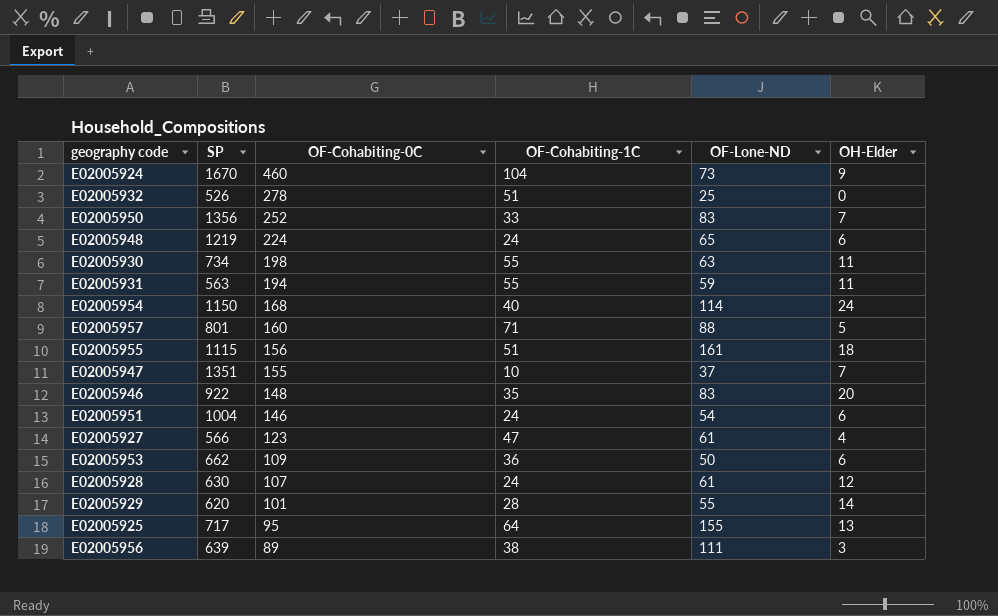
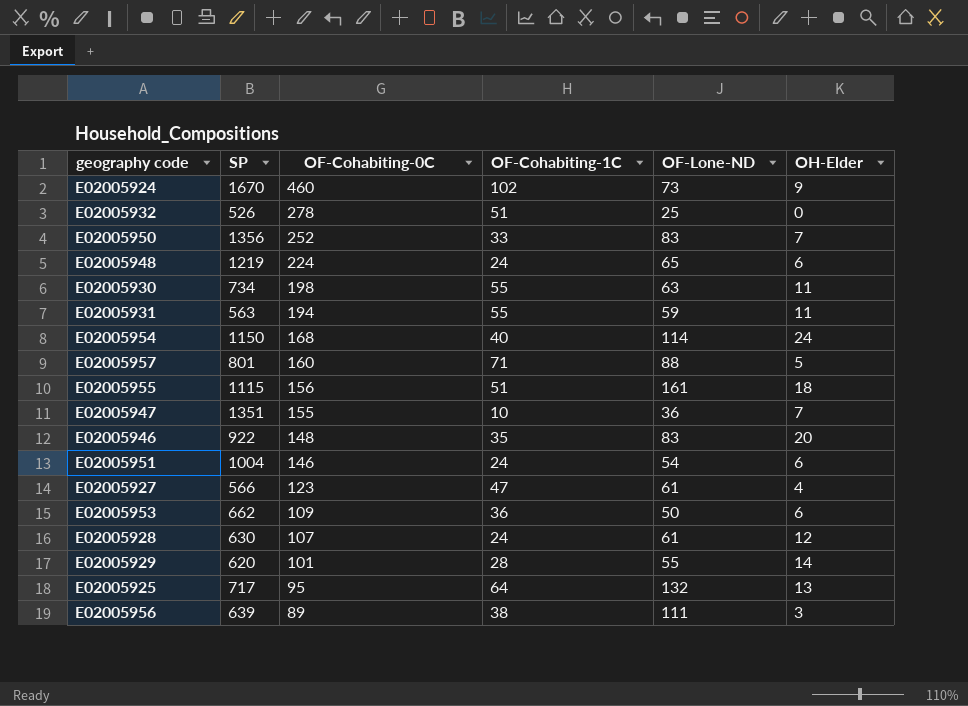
E02005924 | OF-Cohabiting-1C: 104 -> 102
E02005947 | OF-Lone-ND: 37 -> 36
E02005925 | OF-Lone-ND: 155 -> 132

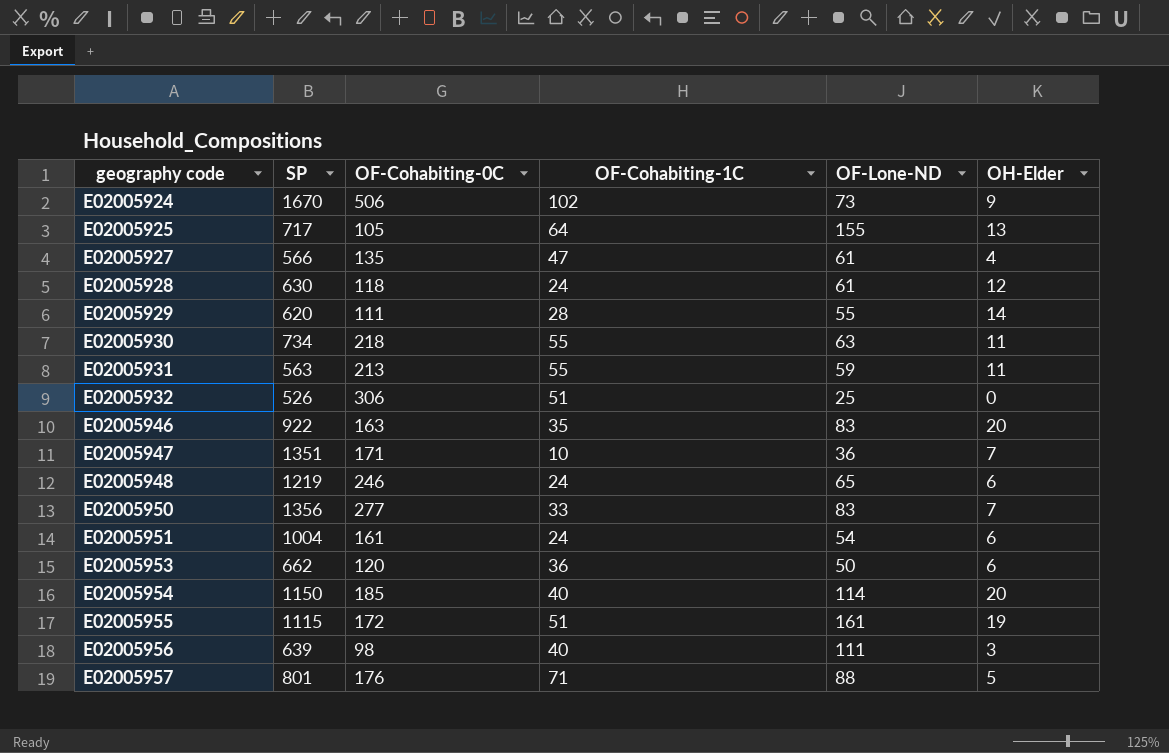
row order: OF-Cohabiting-0C descending -> geography code ascending
E02005924 | OF-Cohabiting-0C: 460 -> 506
E02005925 | OF-Cohabiting-0C: 95 -> 105
E02005925 | OF-Lone-ND: 132 -> 155
E02005927 | OF-Cohabiting-0C: 123 -> 135
E02005928 | OF-Cohabiting-0C: 107 -> 118
E02005929 | OF-Cohabiting-0C: 101 -> 111
E02005930 | OF-Cohabiting-0C: 198 -> 218
E02005931 | OF-Cohabiting-0C: 194 -> 213
E02005932 | OF-Cohabiting-0C: 278 -> 306
E02005946 | OF-Cohabiting-0C: 148 -> 163
E02005947 | OF-Cohabiting-0C: 155 -> 171
E02005948 | OF-Cohabiting-0C: 224 -> 246
E02005950 | OF-Cohabiting-0C: 252 -> 277
E02005951 | OF-Cohabiting-0C: 146 -> 161
E02005953 | OF-Cohabiting-0C: 109 -> 120
E02005954 | OF-Cohabiting-0C: 168 -> 185
E02005954 | OH-Elder: 24 -> 20
E02005955 | OF-Cohabiting-0C: 156 -> 172
E02005955 | OH-Elder: 18 -> 19
E02005956 | OF-Cohabiting-0C: 89 -> 98
E02005956 | OF-Cohabiting-1C: 38 -> 40
E02005957 | OF-Cohabiting-0C: 160 -> 176

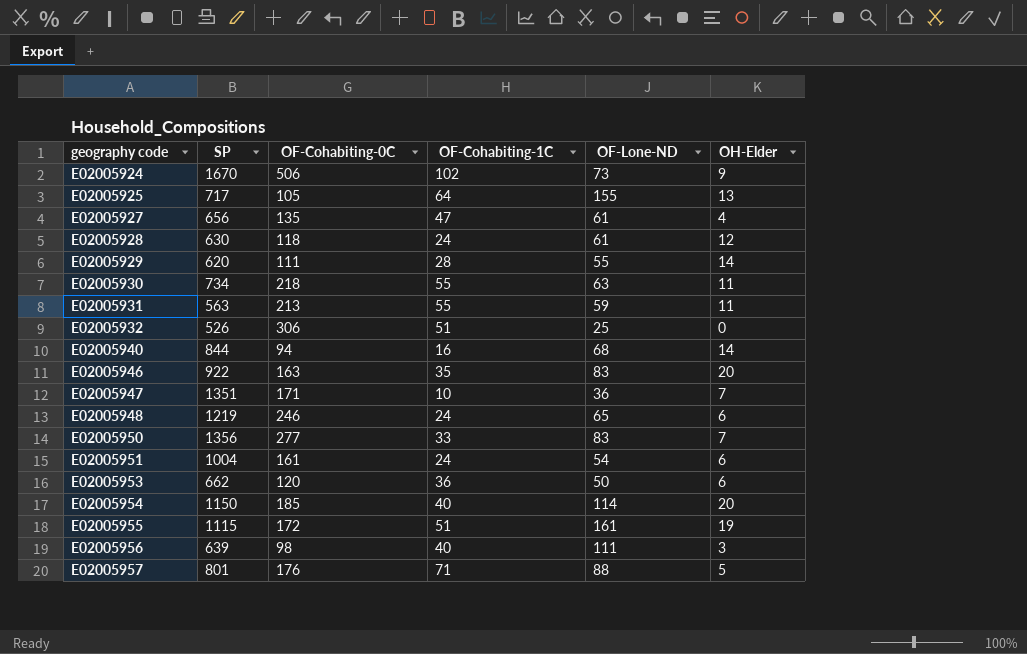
E02005927 | SP: 566 -> 656
row E02005940: none -> 844 | 94 | 16 | 68 | 14

